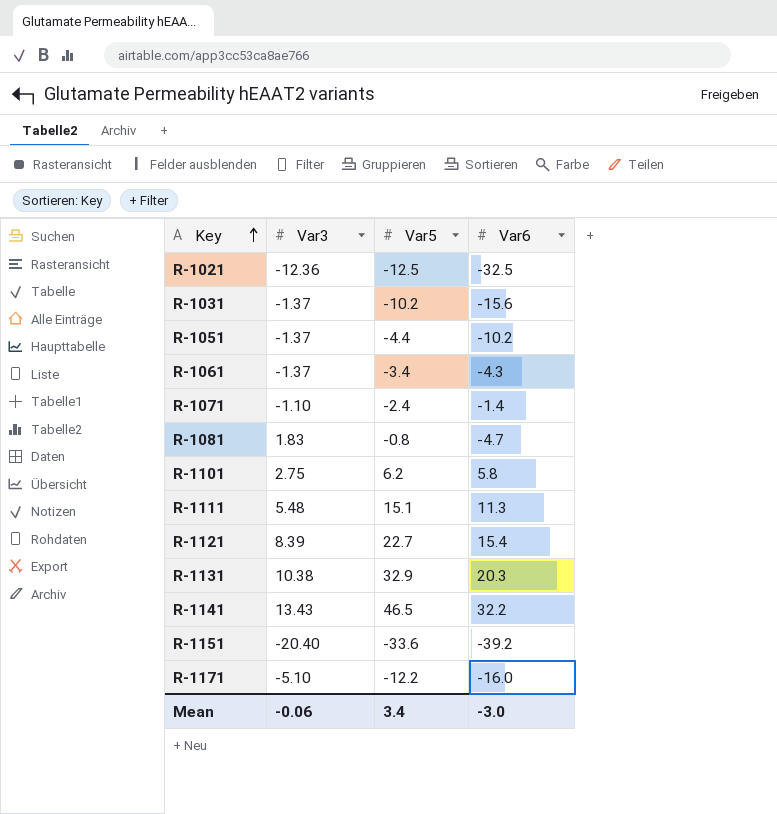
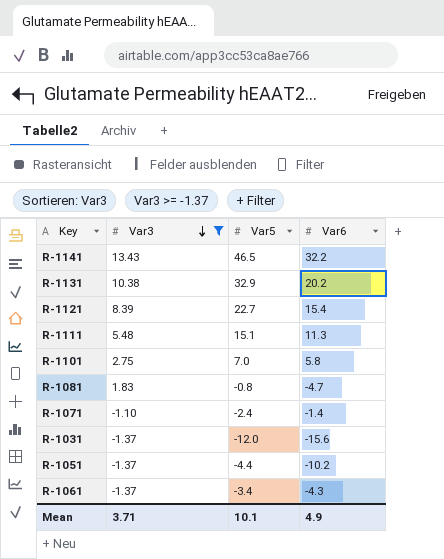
filter: none -> Var3 >= -1.37
row order: Key ascending -> Var3 descending
R-1131 | Var6: 20.3 -> 20.2
R-1101 | Var5: 6.2 -> 7.0
R-1031 | Var5: -10.2 -> -12.0
Mean | Var3: -0.06 -> 3.71
Mean | Var5: 3.4 -> 10.1
Mean | Var6: -3.0 -> 4.9

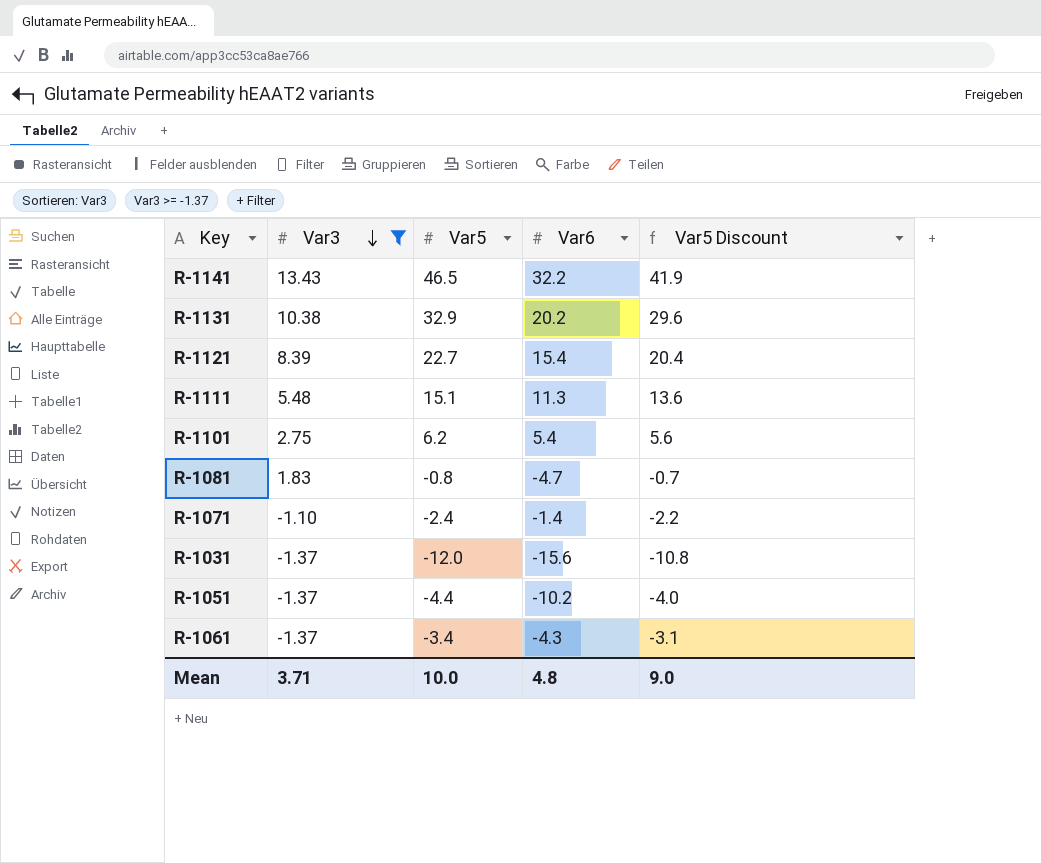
column Var5 Discount | formula: none -> [Var5] * 0.9
R-1101 | Var5: 7.0 -> 6.2
R-1101 | Var6: 5.8 -> 5.4
Mean | Var5: 10.1 -> 10.0
Mean | Var6: 4.9 -> 4.8

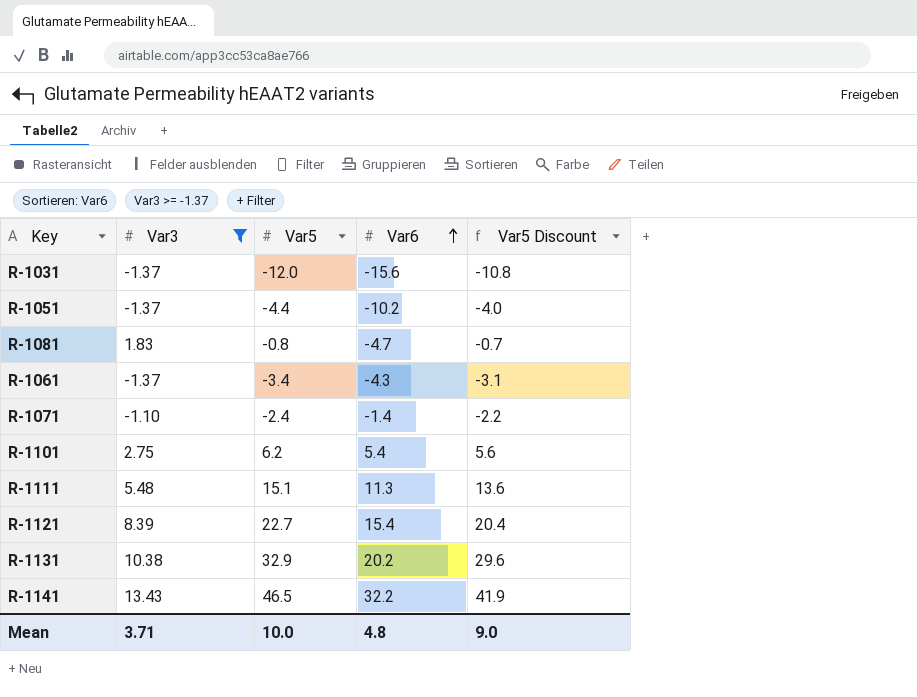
row order: Var3 descending -> Var6 ascending

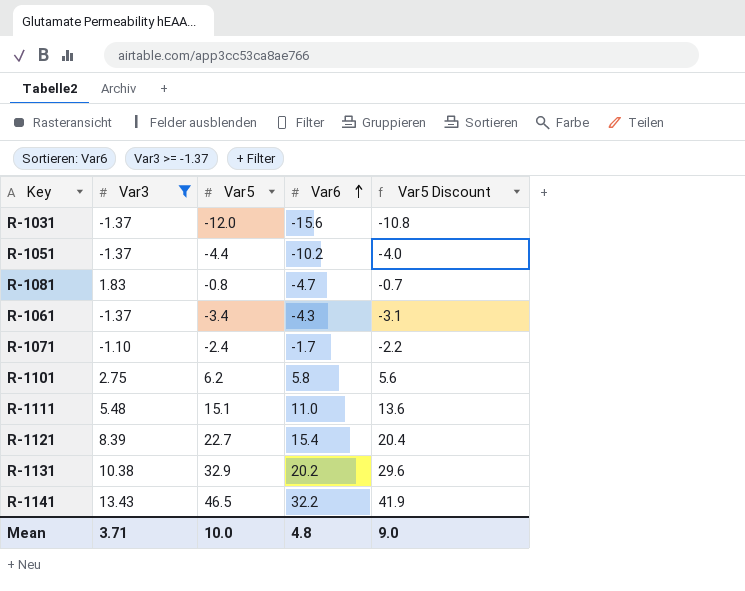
R-1071 | Var6: -1.4 -> -1.7
R-1101 | Var6: 5.4 -> 5.8
R-1111 | Var6: 11.3 -> 11.0

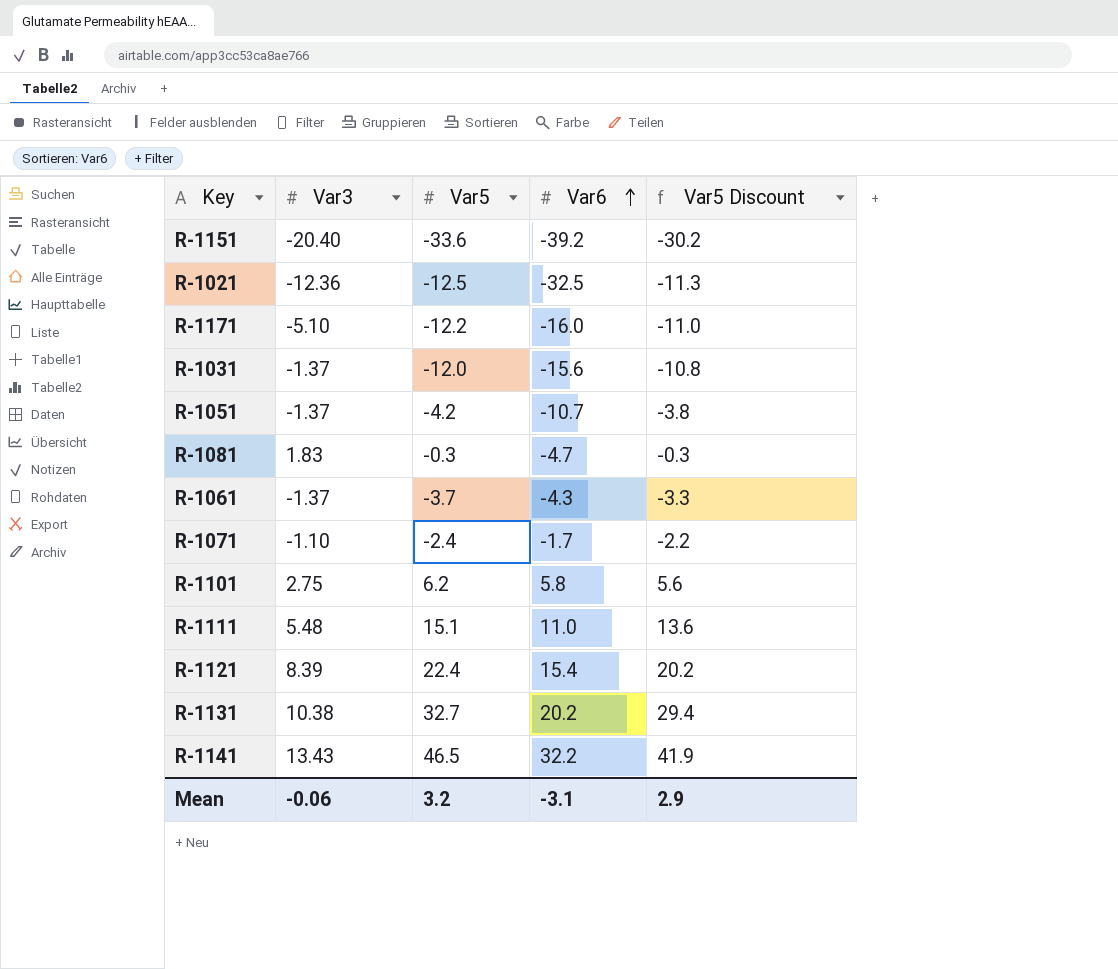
filter: Var3 >= -1.37 -> none
R-1051 | Var5: -4.4 -> -4.2
R-1051 | Var6: -10.2 -> -10.7
R-1051 | Var5 Discount: -4.0 -> -3.8
R-1081 | Var5: -0.8 -> -0.3
R-1081 | Var5 Discount: -0.7 -> -0.3
R-1061 | Var5: -3.4 -> -3.7
R-1061 | Var5 Discount: -3.1 -> -3.3
R-1121 | Var5: 22.7 -> 22.4
R-1121 | Var5 Discount: 20.4 -> 20.2
R-1131 | Var5: 32.9 -> 32.7
R-1131 | Var5 Discount: 29.6 -> 29.4
Mean | Var3: 3.71 -> -0.06
Mean | Var5: 10.0 -> 3.2
Mean | Var6: 4.8 -> -3.1
Mean | Var5 Discount: 9.0 -> 2.9

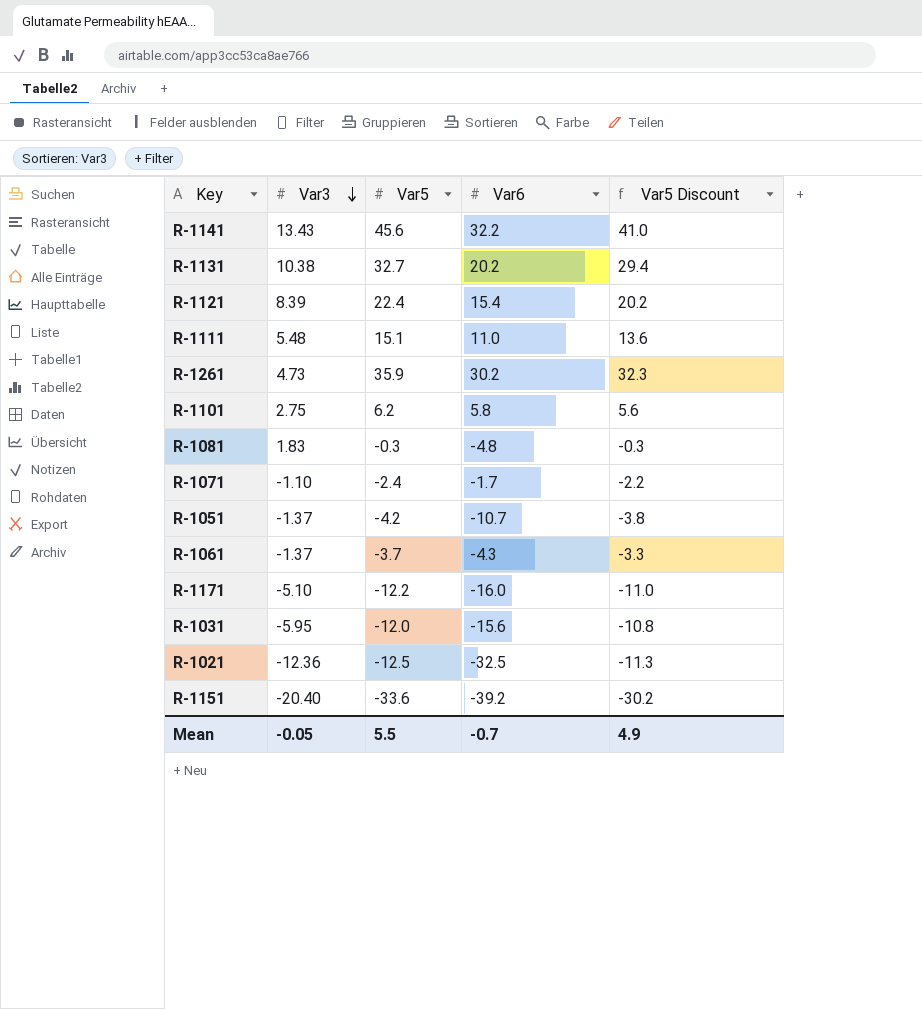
row order: Var6 ascending -> Var3 descending
R-1141 | Var5: 46.5 -> 45.6
R-1141 | Var5 Discount: 41.9 -> 41.0
row R-1261: none -> 4.73 | 35.9 | 30.2 | 32.3
R-1081 | Var6: -4.7 -> -4.8
R-1031 | Var3: -1.37 -> -5.95
Mean | Var3: -0.06 -> -0.05
Mean | Var5: 3.2 -> 5.5
Mean | Var6: -3.1 -> -0.7
Mean | Var5 Discount: 2.9 -> 4.9

